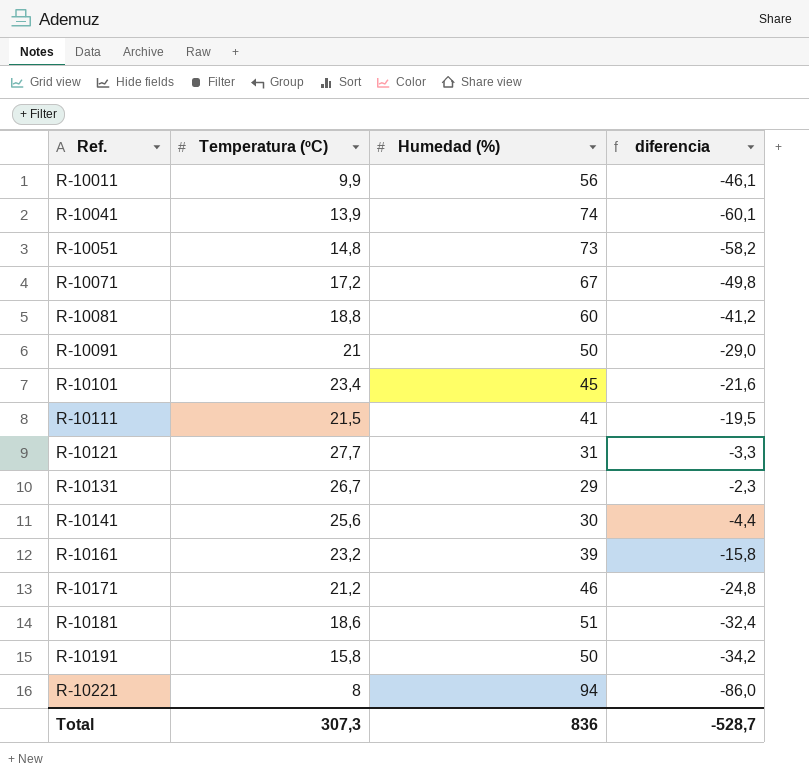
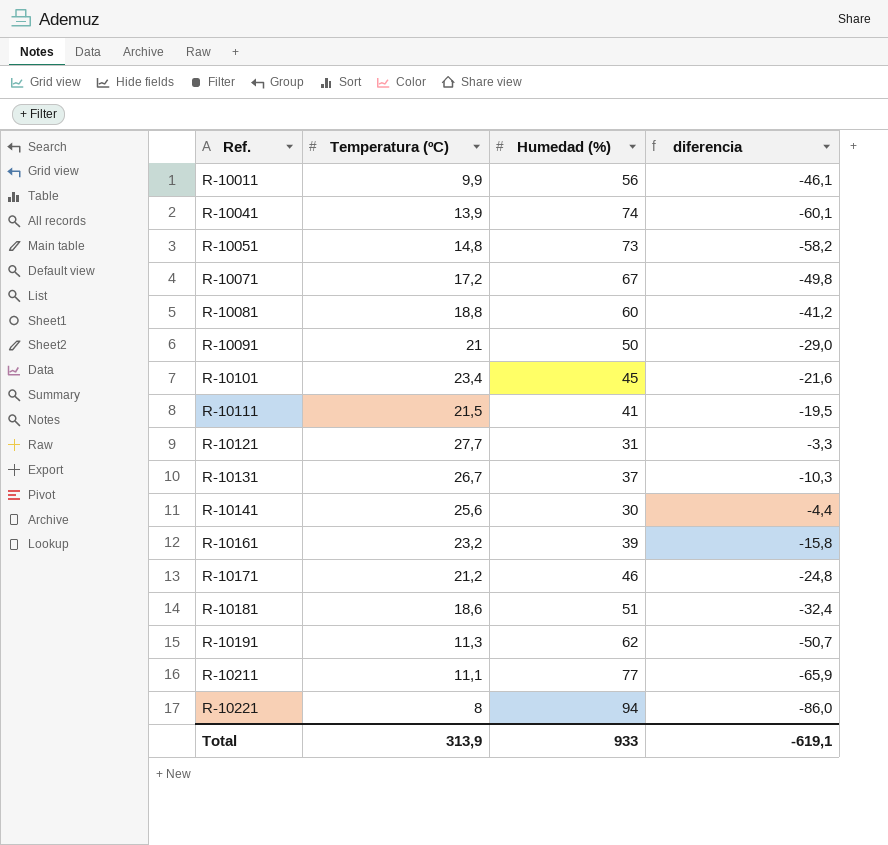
R-10131 | Humedad (%): 29 -> 37
R-10131 | diferencia: -2,3 -> -10,3
R-10191 | Temperatura (ºC): 15,8 -> 11,3
R-10191 | Humedad (%): 50 -> 62
R-10191 | diferencia: -34,2 -> -50,7
row R-10211: none -> 11,1 | 77 | -65,9
Total | Temperatura (ºC): 307,3 -> 313,9
Total | Humedad (%): 836 -> 933
Total | diferencia: -528,7 -> -619,1

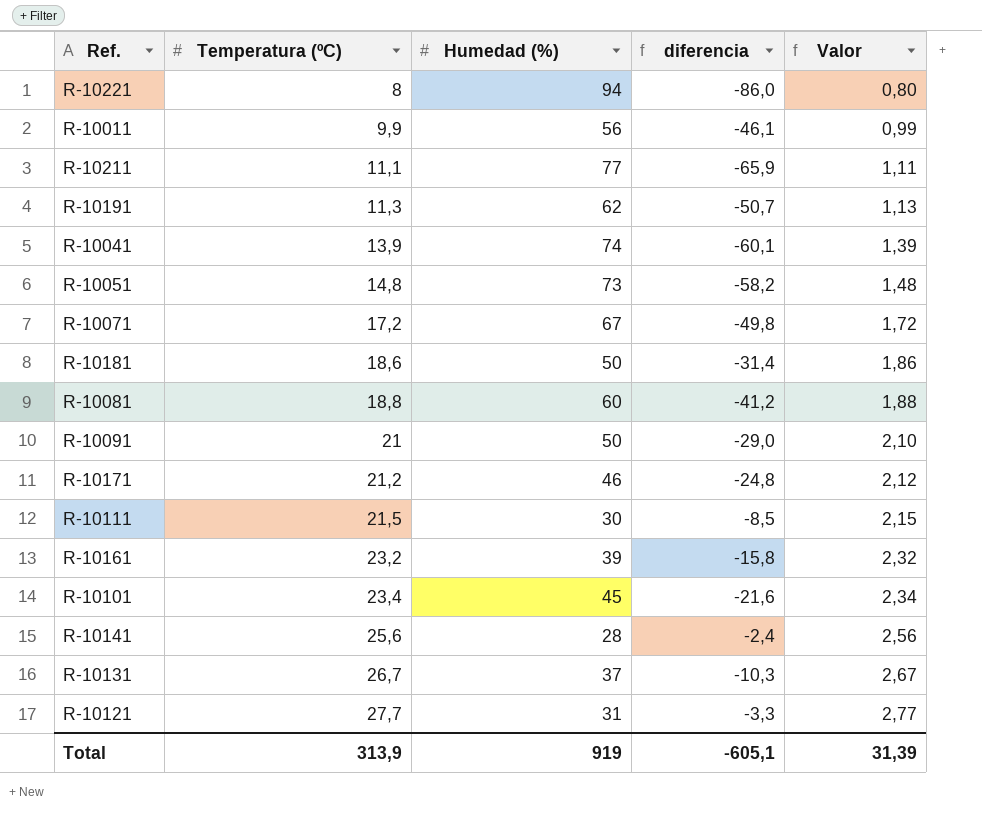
row order: Ref. ascending -> Temperatura (ºC) ascending
column Valor | formula: none -> [Temperatura (ºC)] * 0,1
R-10181 | Humedad (%): 51 -> 50
R-10181 | diferencia: -32,4 -> -31,4
R-10111 | Humedad (%): 41 -> 30
R-10111 | diferencia: -19,5 -> -8,5
R-10141 | Humedad (%): 30 -> 28
R-10141 | diferencia: -4,4 -> -2,4
Total | Humedad (%): 933 -> 919
Total | diferencia: -619,1 -> -605,1

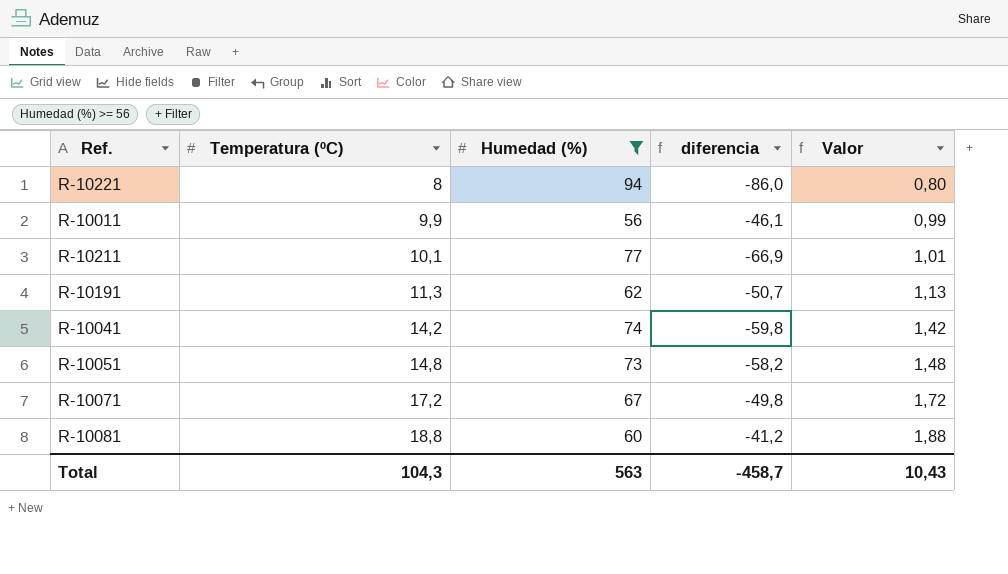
filter: none -> Humedad (%) >= 56
R-10211 | Temperatura (ºC): 11,1 -> 10,1
R-10211 | diferencia: -65,9 -> -66,9
R-10211 | Valor: 1,11 -> 1,01
R-10041 | Temperatura (ºC): 13,9 -> 14,2
R-10041 | diferencia: -60,1 -> -59,8
R-10041 | Valor: 1,39 -> 1,42
Total | Temperatura (ºC): 313,9 -> 104,3
Total | Humedad (%): 919 -> 563
Total | diferencia: -605,1 -> -458,7
Total | Valor: 31,39 -> 10,43

